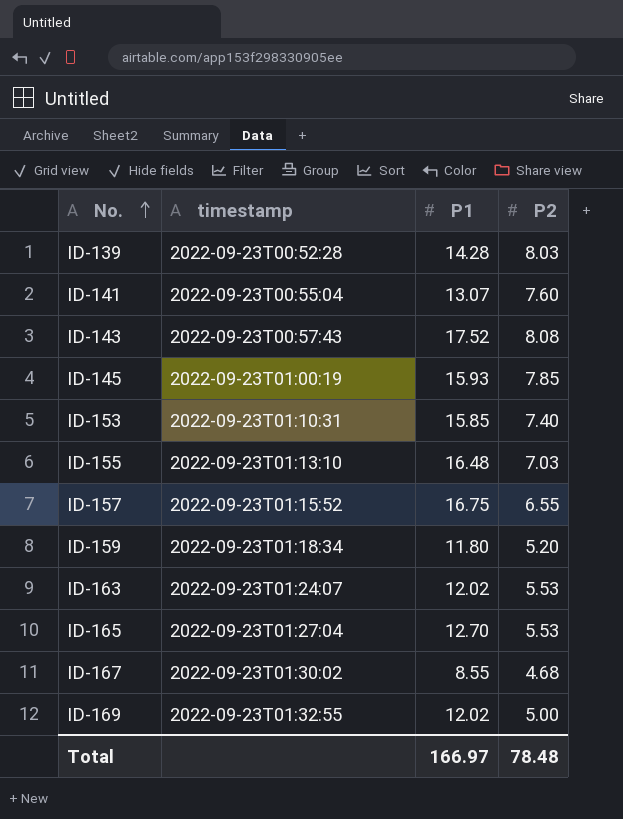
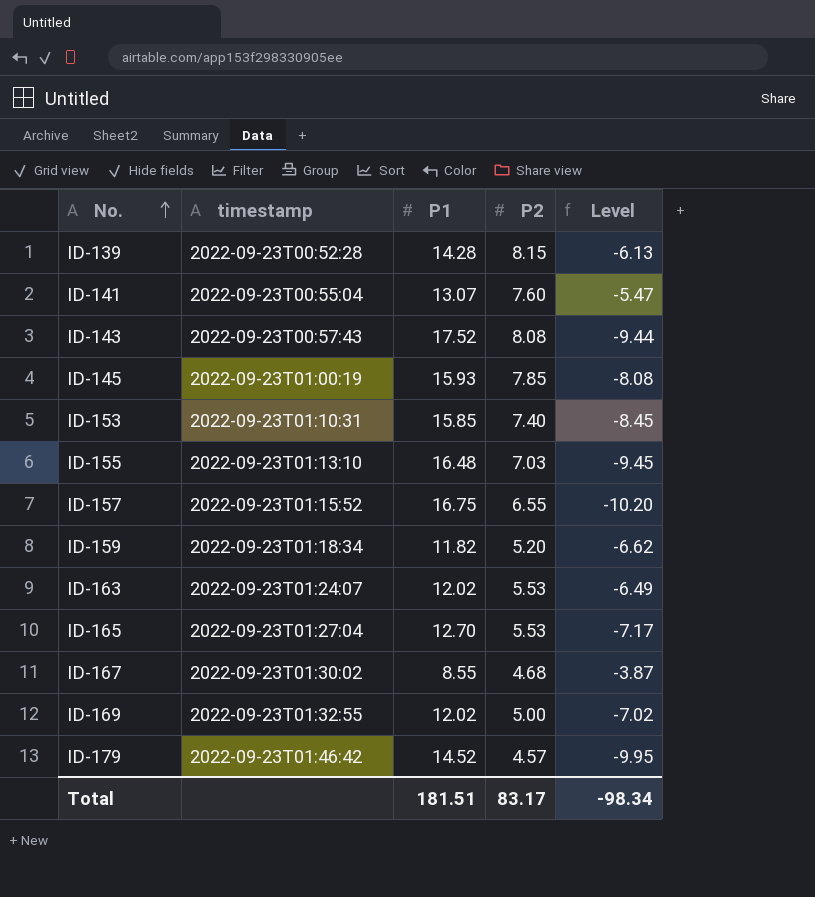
column Level | formula: none -> [P2] - [P1]
ID-139 | P2: 8.03 -> 8.15
ID-159 | P1: 11.80 -> 11.82
row ID-179: none -> 2022-09-23T01:46:42 | 14.52 | 4.57 | -9.95
Total | P1: 166.97 -> 181.51
Total | P2: 78.48 -> 83.17

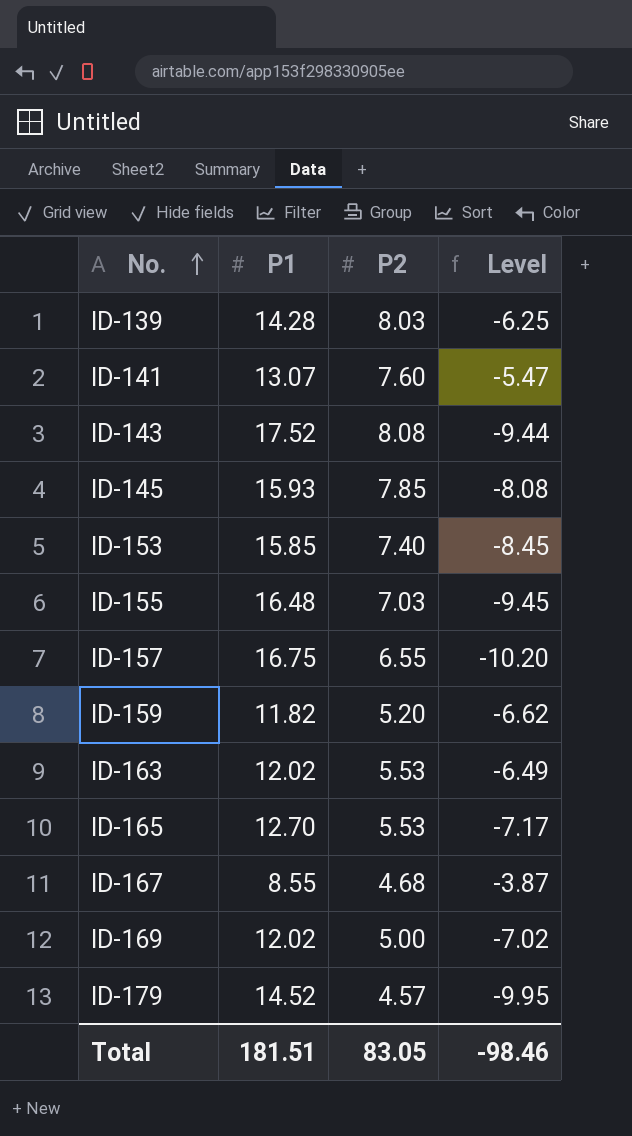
column timestamp | position: 2 -> none
ID-139 | P2: 8.15 -> 8.03
ID-139 | Level: -6.13 -> -6.25
Total | P2: 83.17 -> 83.05
Total | Level: -98.34 -> -98.46

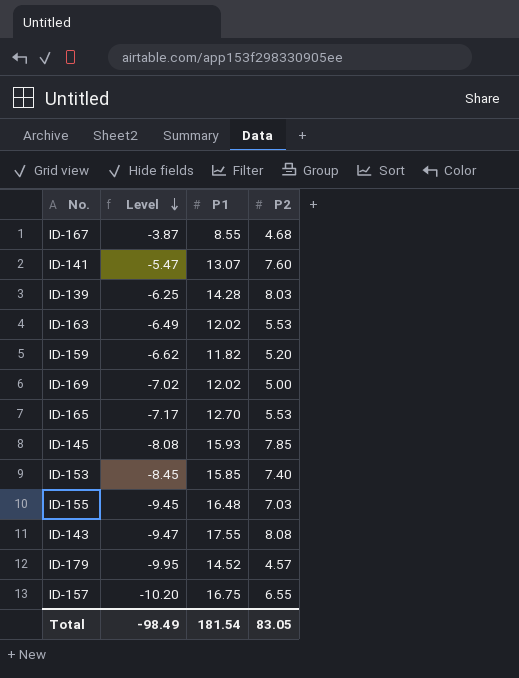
row order: No. ascending -> Level descending
column Level | position: 4 -> 2
ID-143 | Level: -9.44 -> -9.47
ID-143 | P1: 17.52 -> 17.55
Total | Level: -98.46 -> -98.49
Total | P1: 181.51 -> 181.54

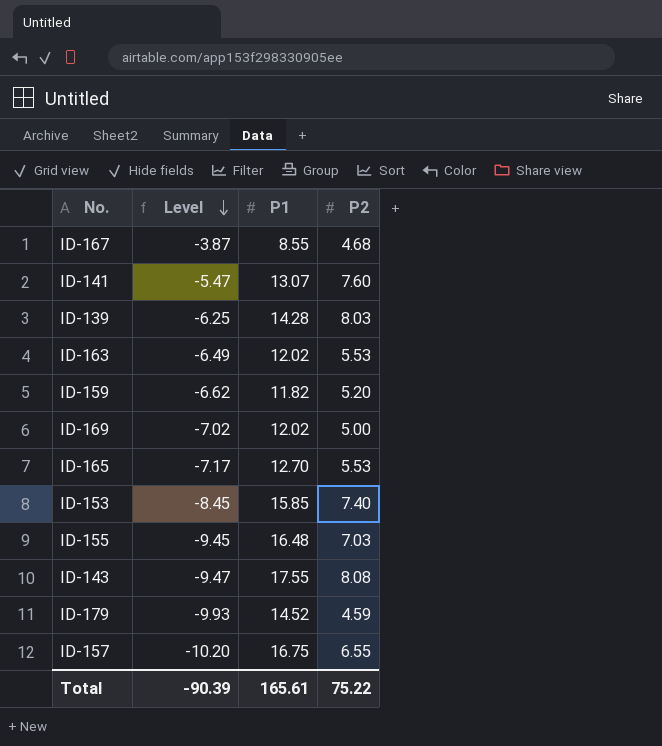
row ID-145: -8.08 | 15.93 | 7.85 -> none
ID-179 | Level: -9.95 -> -9.93
ID-179 | P2: 4.57 -> 4.59
Total | Level: -98.49 -> -90.39
Total | P1: 181.54 -> 165.61
Total | P2: 83.05 -> 75.22

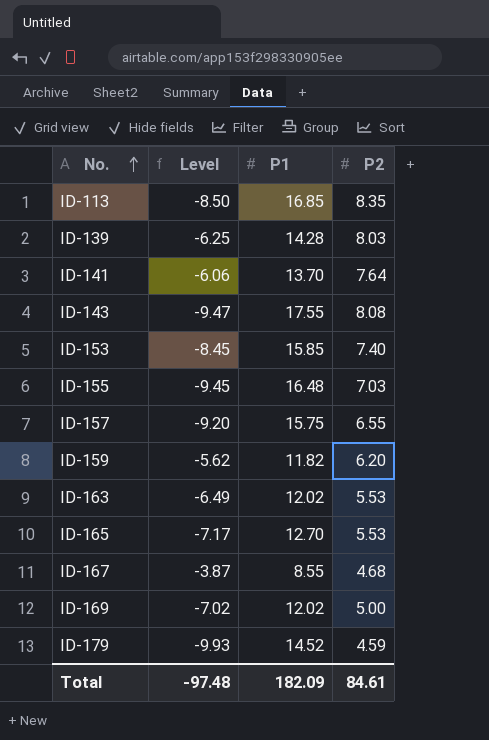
row order: Level descending -> No. ascending
row ID-113: none -> -8.50 | 16.85 | 8.35
ID-141 | Level: -5.47 -> -6.06
ID-141 | P1: 13.07 -> 13.70
ID-141 | P2: 7.60 -> 7.64
ID-157 | Level: -10.20 -> -9.20
ID-157 | P1: 16.75 -> 15.75
ID-159 | Level: -6.62 -> -5.62
ID-159 | P2: 5.20 -> 6.20
Total | Level: -90.39 -> -97.48
Total | P1: 165.61 -> 182.09
Total | P2: 75.22 -> 84.61

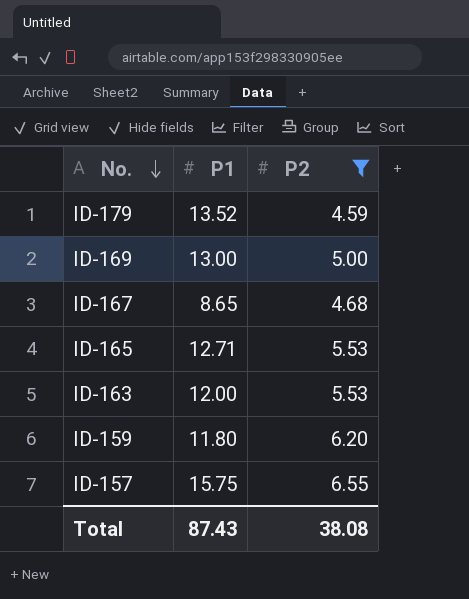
filter: none -> P2 <= 6.55
row order: No. ascending -> No. descending
column Level | formula: [P2] - [P1] -> none
ID-179 | P1: 14.52 -> 13.52
ID-169 | P1: 12.02 -> 13.00
ID-167 | P1: 8.55 -> 8.65
ID-165 | P1: 12.70 -> 12.71
ID-163 | P1: 12.02 -> 12.00
ID-159 | P1: 11.82 -> 11.80
Total | P1: 182.09 -> 87.43
Total | P2: 84.61 -> 38.08

